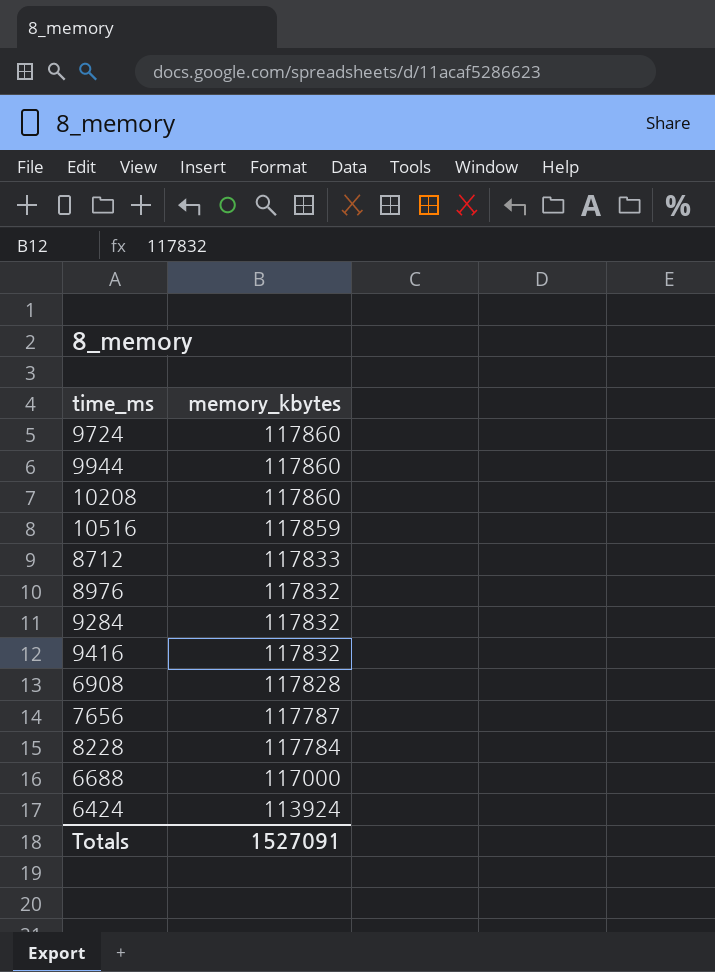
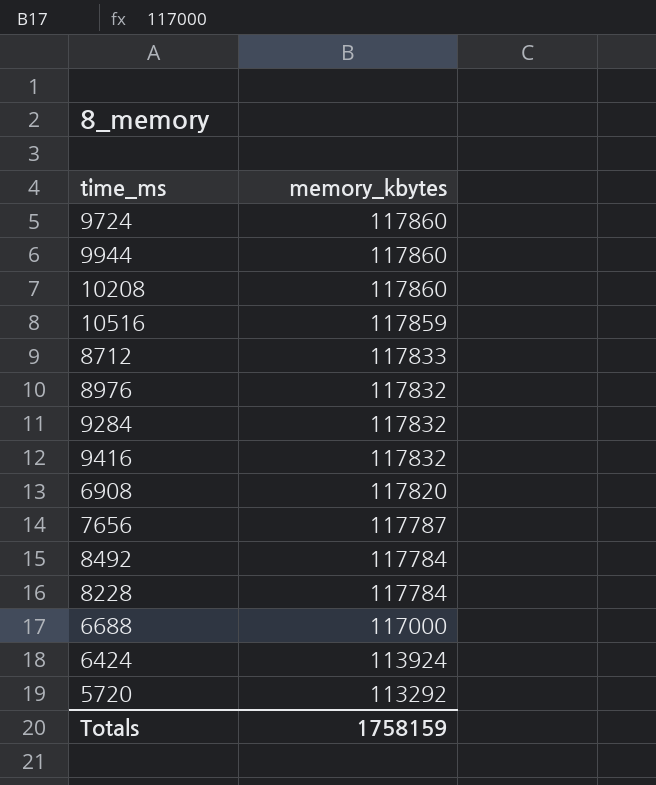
6908 | memory_kbytes: 117828 -> 117820
row 8492: none -> 117784
row 5720: none -> 113292
Totals | memory_kbytes: 1527091 -> 1758159

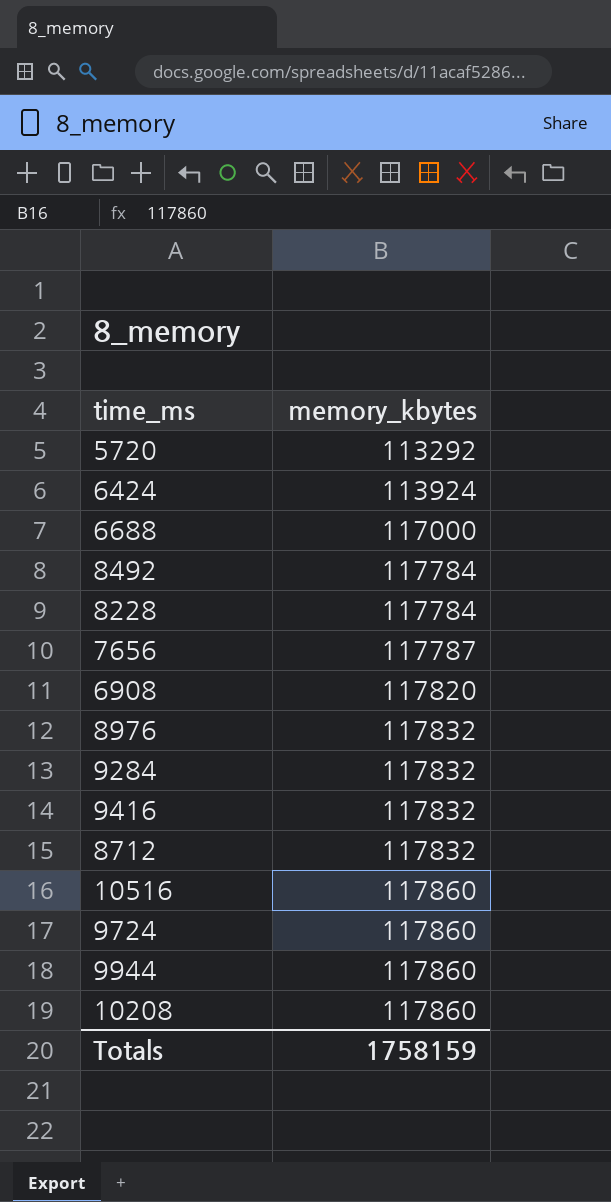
row order: memory_kbytes descending -> memory_kbytes ascending
8712 | memory_kbytes: 117833 -> 117832
10516 | memory_kbytes: 117859 -> 117860

